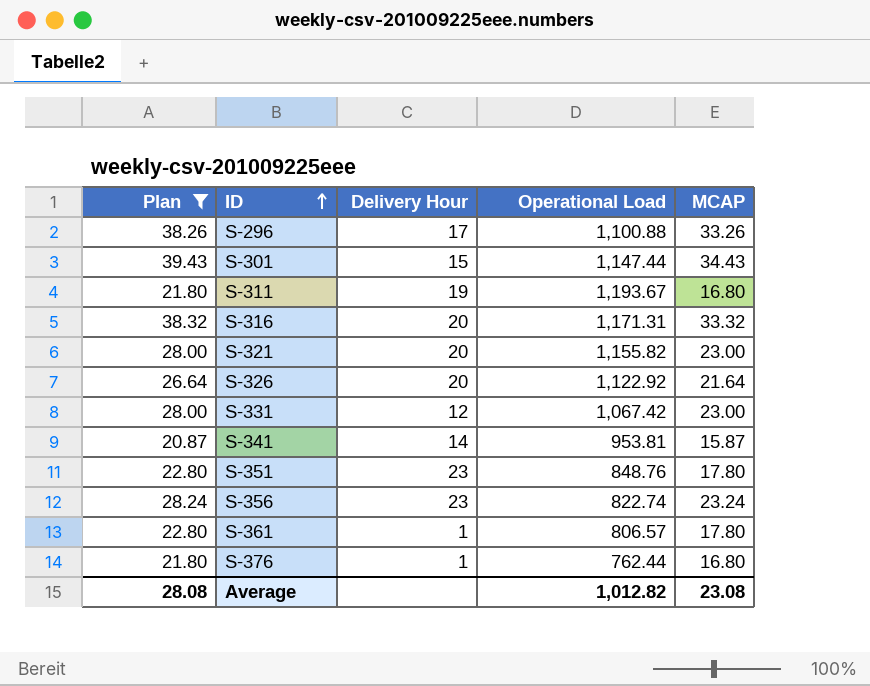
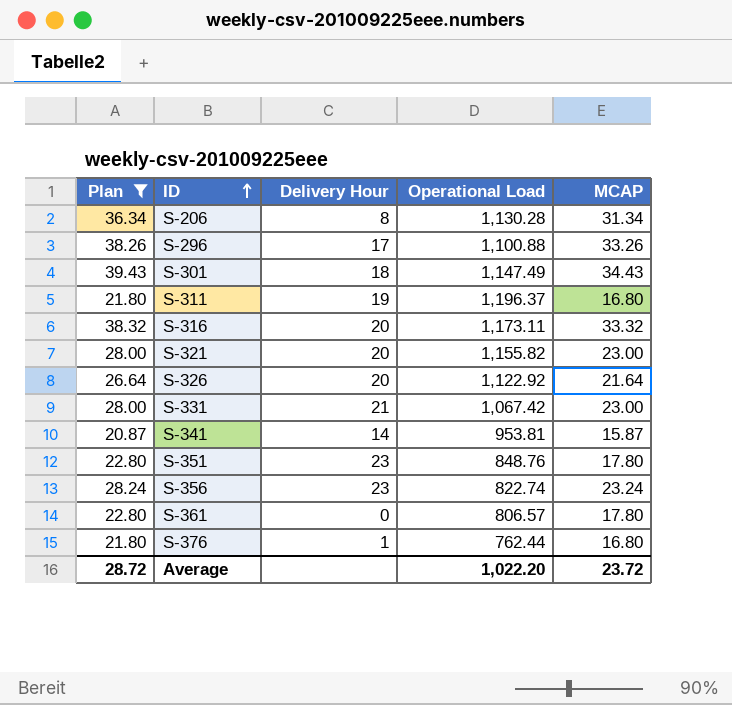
row S-206: none -> 36.34 | 8 | 1,130.28 | 31.34
S-301 | Delivery Hour: 15 -> 18
S-301 | Operational Load: 1,147.44 -> 1,147.49
S-311 | Operational Load: 1,193.67 -> 1,196.37
S-316 | Operational Load: 1,171.31 -> 1,173.11
S-331 | Delivery Hour: 12 -> 21
S-361 | Delivery Hour: 1 -> 0
Average | Plan: 28.08 -> 28.72
Average | Operational Load: 1,012.82 -> 1,022.20
Average | MCAP: 23.08 -> 23.72

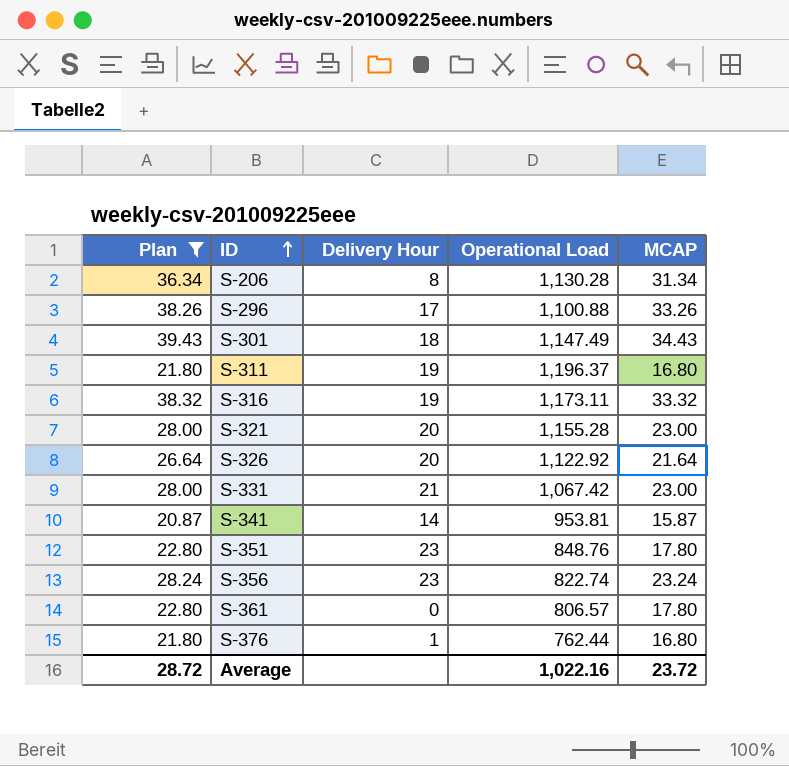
S-316 | Delivery Hour: 20 -> 19
S-321 | Operational Load: 1,155.82 -> 1,155.28
Average | Operational Load: 1,022.20 -> 1,022.16

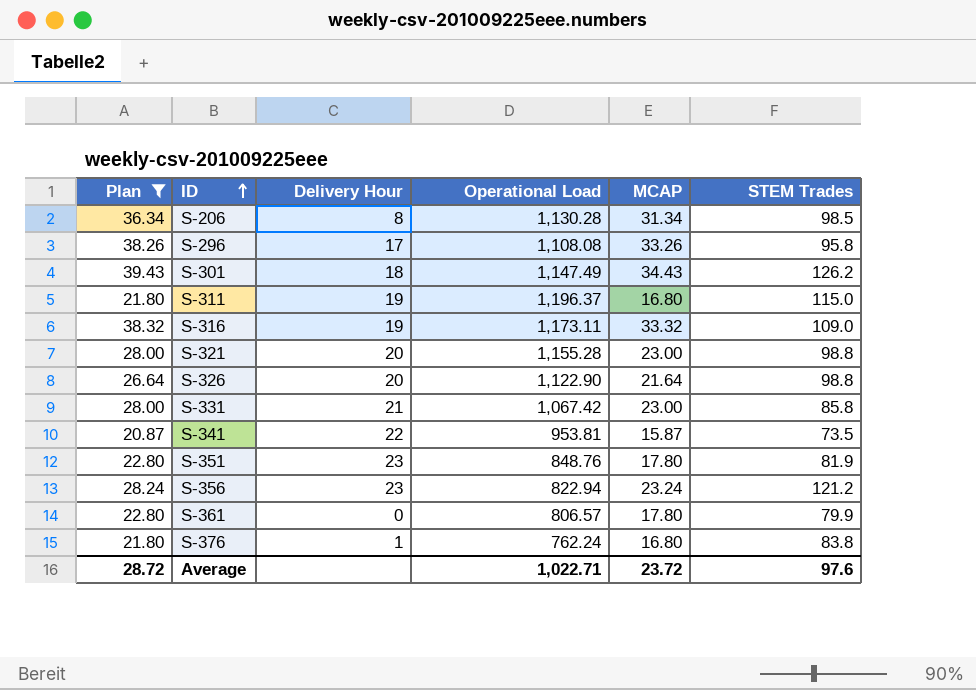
column STEM Trades | position: none -> 6
S-296 | Operational Load: 1,100.88 -> 1,108.08
S-326 | Operational Load: 1,122.92 -> 1,122.90
S-341 | Delivery Hour: 14 -> 22
S-356 | Operational Load: 822.74 -> 822.94
S-376 | Operational Load: 762.44 -> 762.24
Average | Operational Load: 1,022.16 -> 1,022.71

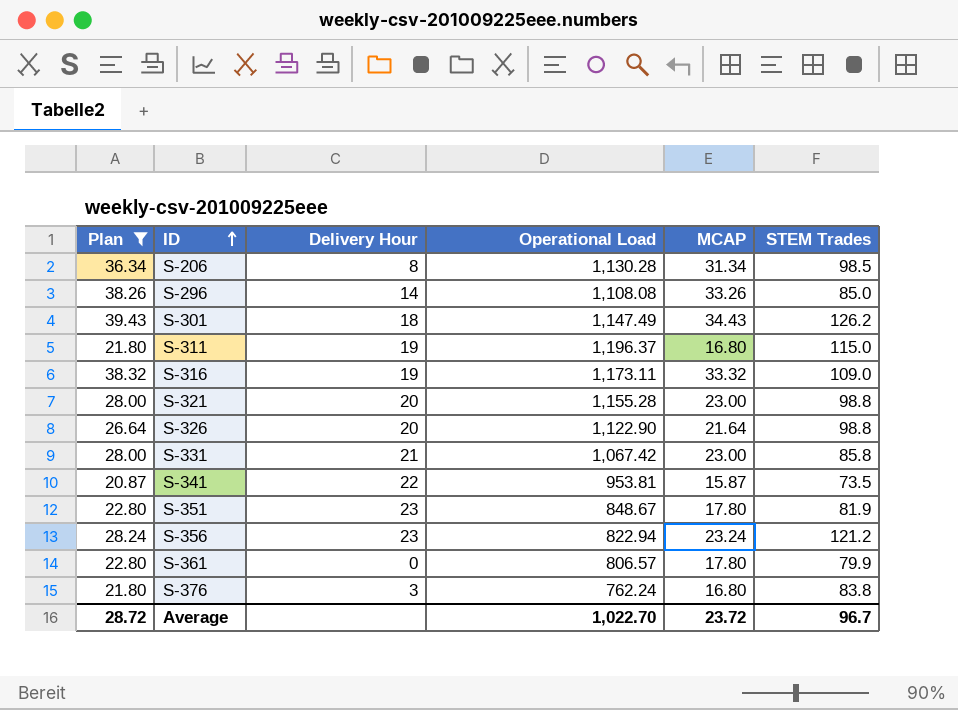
S-296 | Delivery Hour: 17 -> 14
S-296 | STEM Trades: 95.8 -> 85.0
S-351 | Operational Load: 848.76 -> 848.67
S-376 | Delivery Hour: 1 -> 3
Average | Operational Load: 1,022.71 -> 1,022.70
Average | STEM Trades: 97.6 -> 96.7

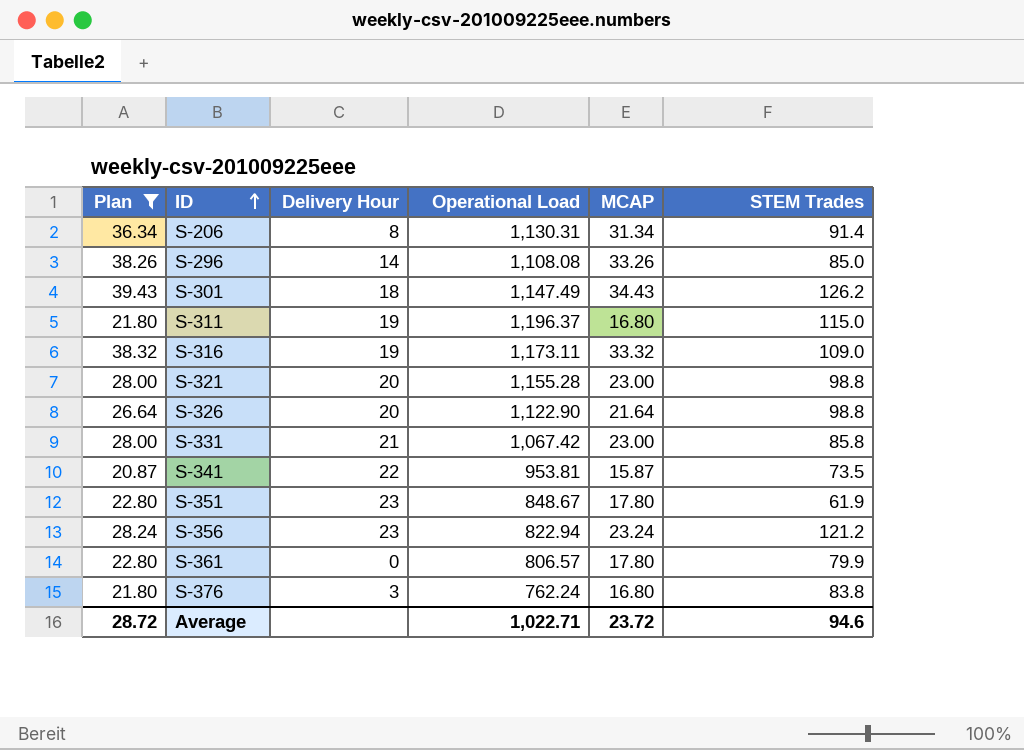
S-206 | Operational Load: 1,130.28 -> 1,130.31
S-206 | STEM Trades: 98.5 -> 91.4
S-351 | STEM Trades: 81.9 -> 61.9
Average | Operational Load: 1,022.70 -> 1,022.71
Average | STEM Trades: 96.7 -> 94.6

